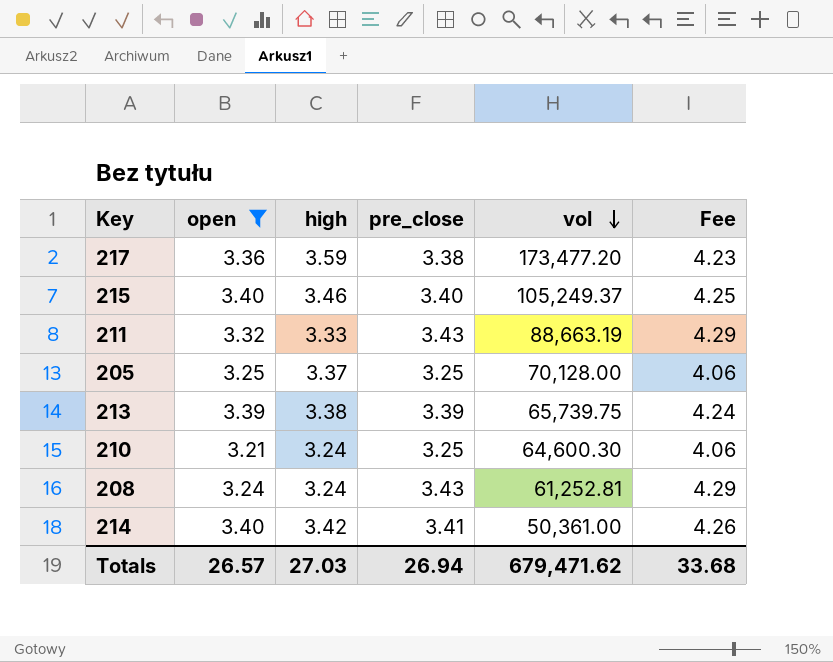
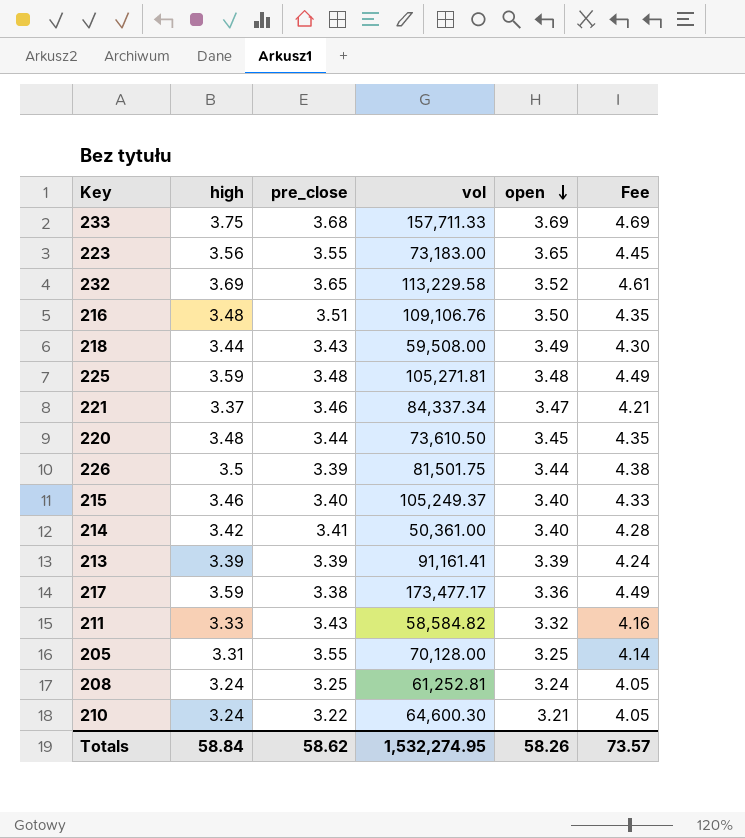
filter: open <= 3.40 -> none
row order: vol descending -> open descending
column open | position: 2 -> 5
column Fee | formula: [pre_close] * 1.25 -> [high] * 1.25
213 | high: 3.38 -> 3.39
213 | vol: 65,739.75 -> 91,161.41
217 | vol: 173,477.20 -> 173,477.17
211 | vol: 88,663.19 -> 58,584.82
205 | high: 3.37 -> 3.31
205 | pre_close: 3.25 -> 3.55
208 | pre_close: 3.43 -> 3.25
210 | pre_close: 3.25 -> 3.22
Totals | high: 27.03 -> 58.84
Totals | pre_close: 26.94 -> 58.62
Totals | vol: 679,471.62 -> 1,532,274.95
Totals | open: 26.57 -> 58.26
Totals | Fee: 33.68 -> 73.57

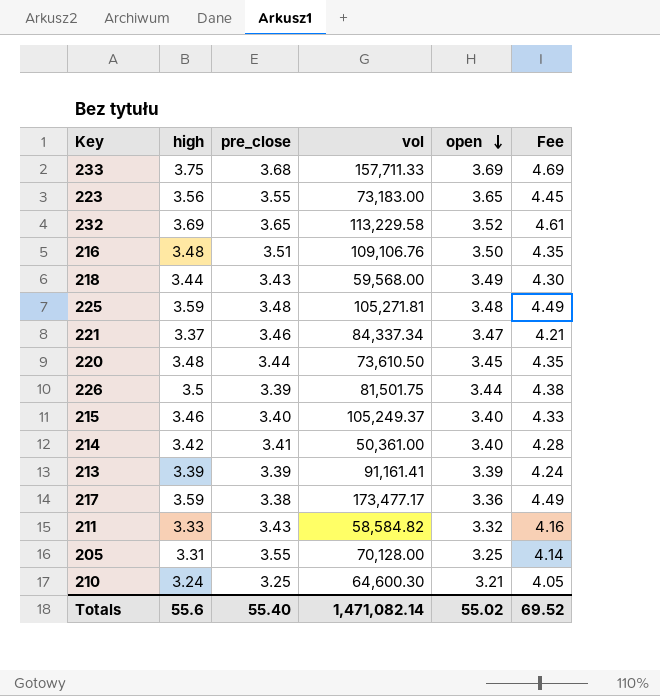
row 208: 3.24 | 3.25 | 61,252.81 | 3.24 | 4.05 -> none
218 | vol: 59,508.00 -> 59,568.00
210 | pre_close: 3.22 -> 3.25
Totals | high: 58.84 -> 55.6
Totals | pre_close: 58.62 -> 55.40
Totals | vol: 1,532,274.95 -> 1,471,082.14
Totals | open: 58.26 -> 55.02
Totals | Fee: 73.57 -> 69.52

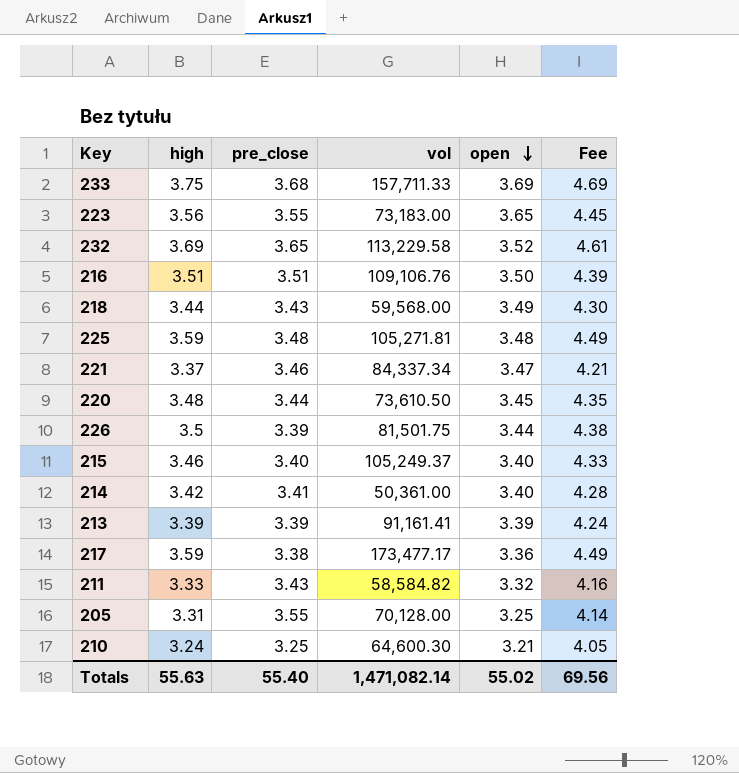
216 | high: 3.48 -> 3.51
216 | Fee: 4.35 -> 4.39
Totals | high: 55.6 -> 55.63
Totals | Fee: 69.52 -> 69.56

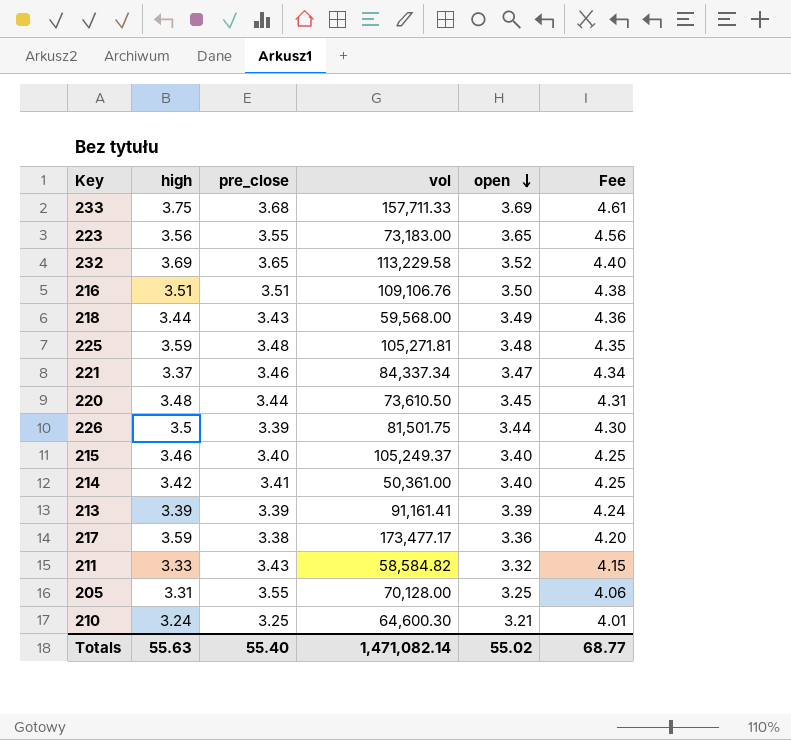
column Fee | formula: [high] * 1.25 -> [open] * 1.25
Totals | Fee: 69.56 -> 68.77

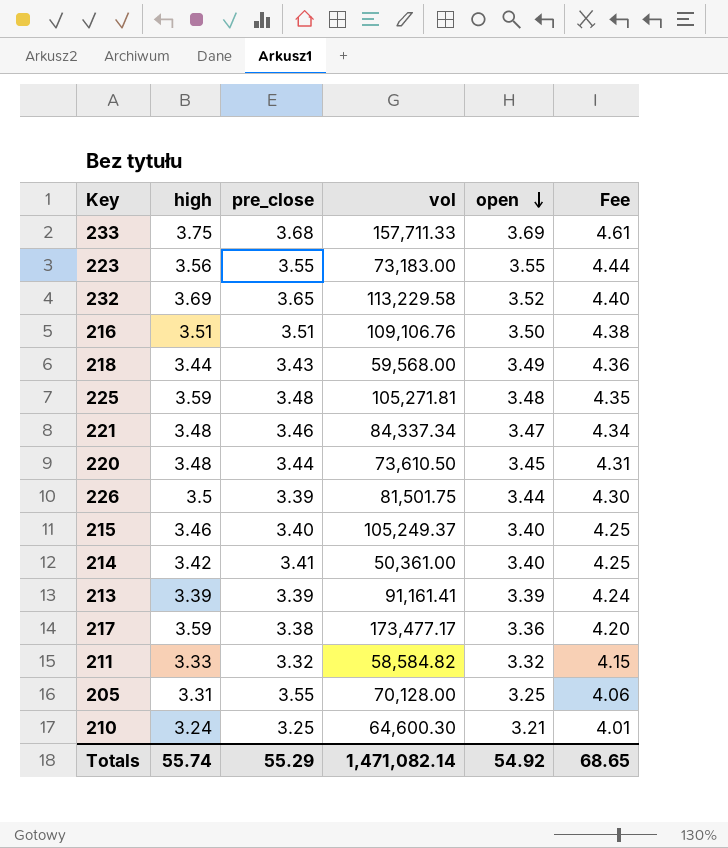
223 | open: 3.65 -> 3.55
223 | Fee: 4.56 -> 4.44
221 | high: 3.37 -> 3.48
211 | pre_close: 3.43 -> 3.32
Totals | high: 55.63 -> 55.74
Totals | pre_close: 55.40 -> 55.29
Totals | open: 55.02 -> 54.92
Totals | Fee: 68.77 -> 68.65

